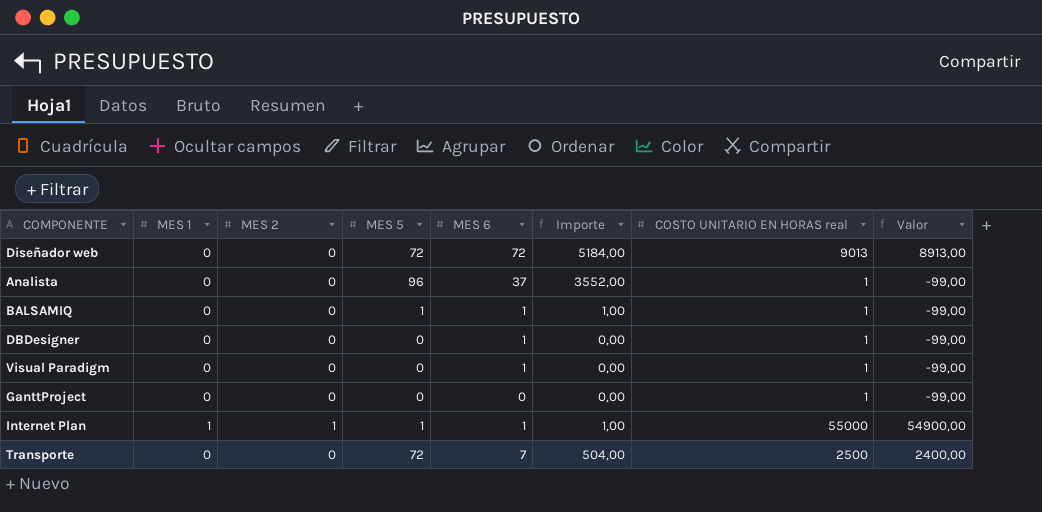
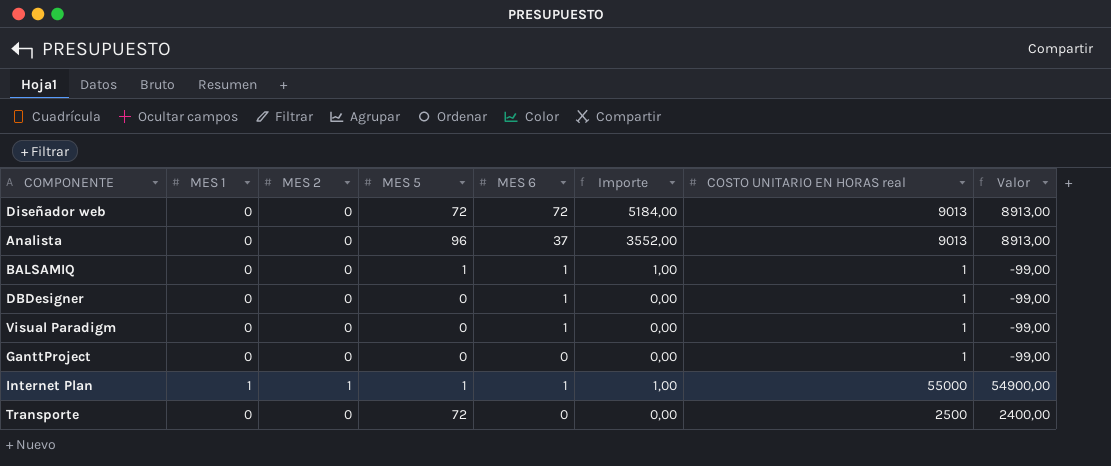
Analista | COSTO UNITARIO EN HORAS real: 1 -> 9013
Analista | Valor: -99,00 -> 8913,00
Transporte | MES 6: 7 -> 0
Transporte | Importe: 504,00 -> 0,00

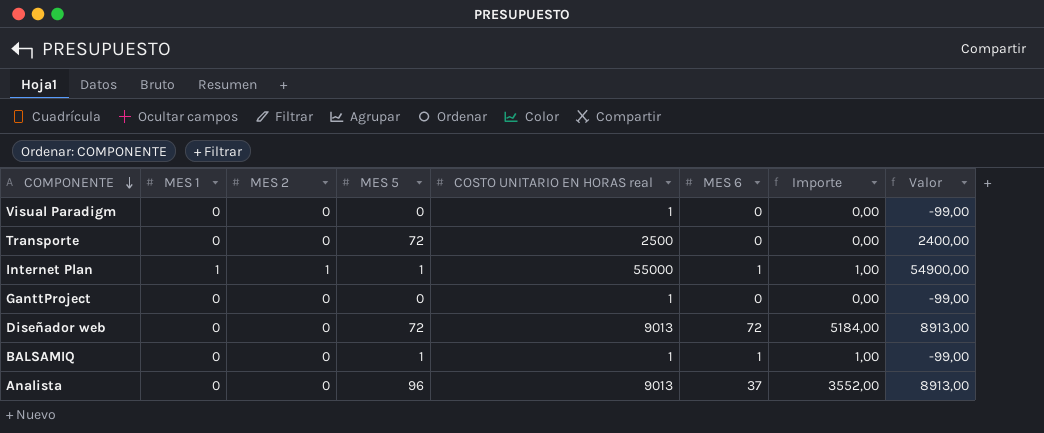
row order: none -> COMPONENTE descending
column COSTO UNITARIO EN HORAS real | position: 7 -> 5
row DBDesigner: 0 | 0 | 0 | 1 | 0,00 | 1 | -99,00 -> none
Visual Paradigm | MES 6: 1 -> 0

